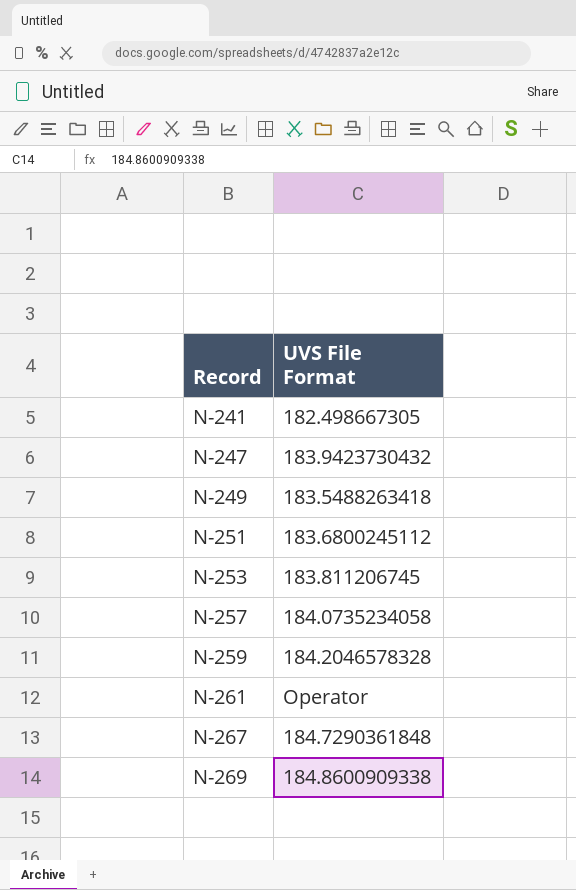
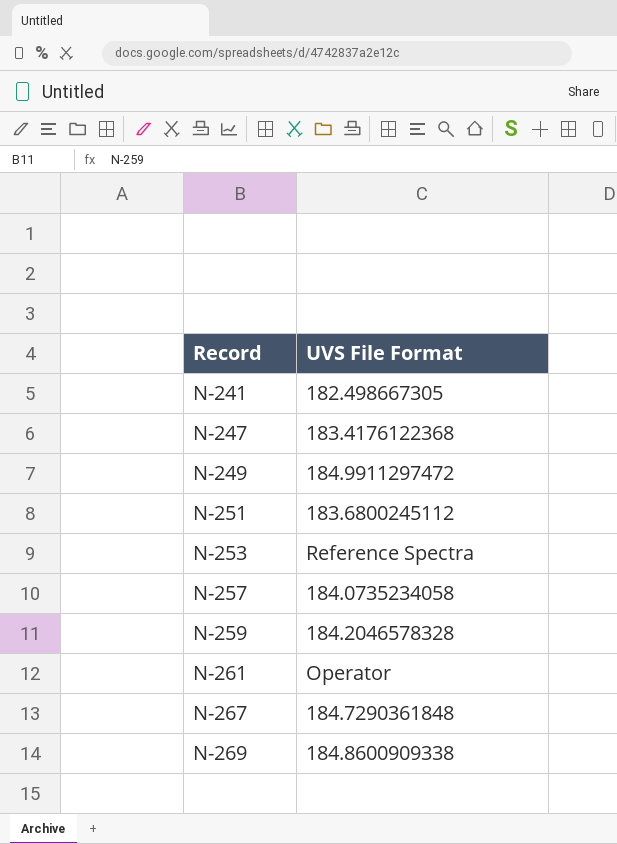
N-247 | UVS File Format: 183.9423730432 -> 183.4176122368
N-249 | UVS File Format: 183.5488263418 -> 184.9911297472
N-253 | UVS File Format: 183.811206745 -> Reference Spectra

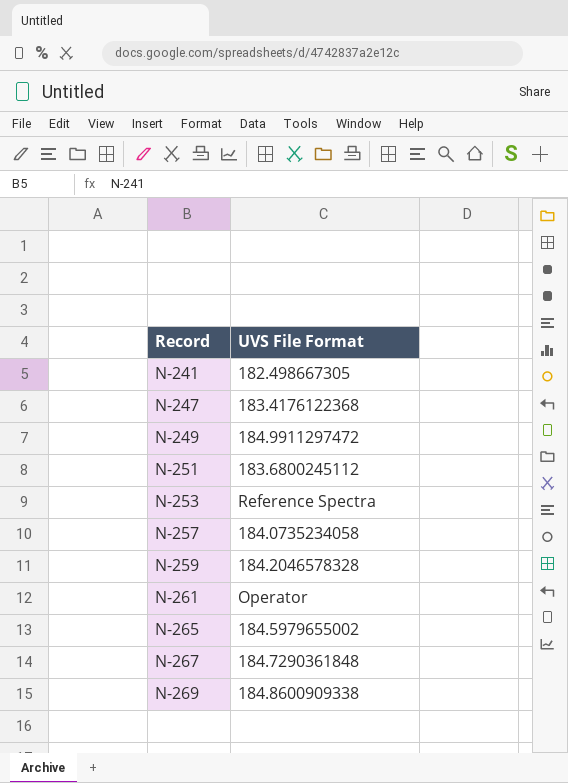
row N-265: none -> 184.5979655002

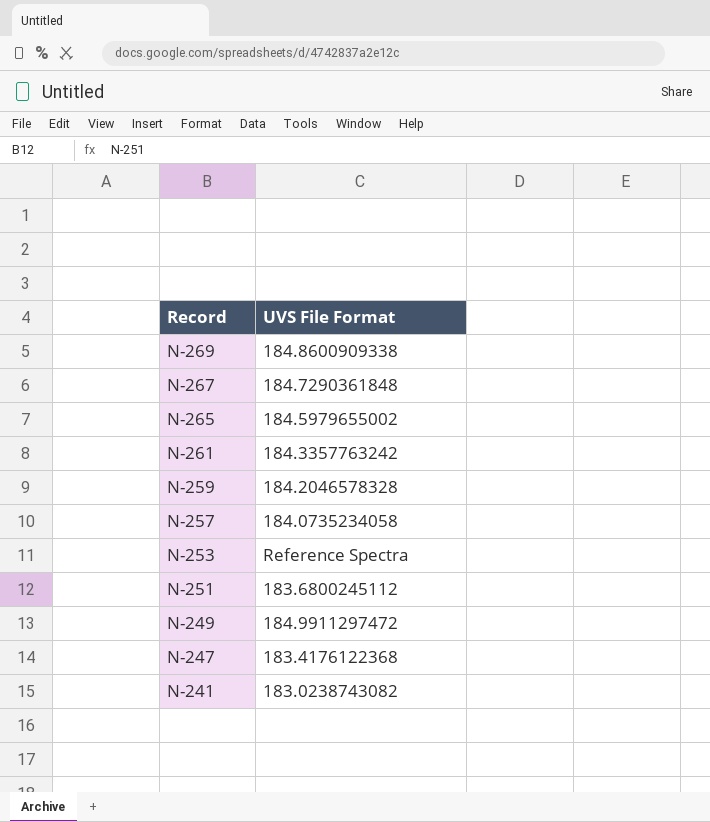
row order: Record ascending -> Record descending
N-261 | UVS File Format: Operator -> 184.3357763242
N-241 | UVS File Format: 182.498667305 -> 183.0238743082

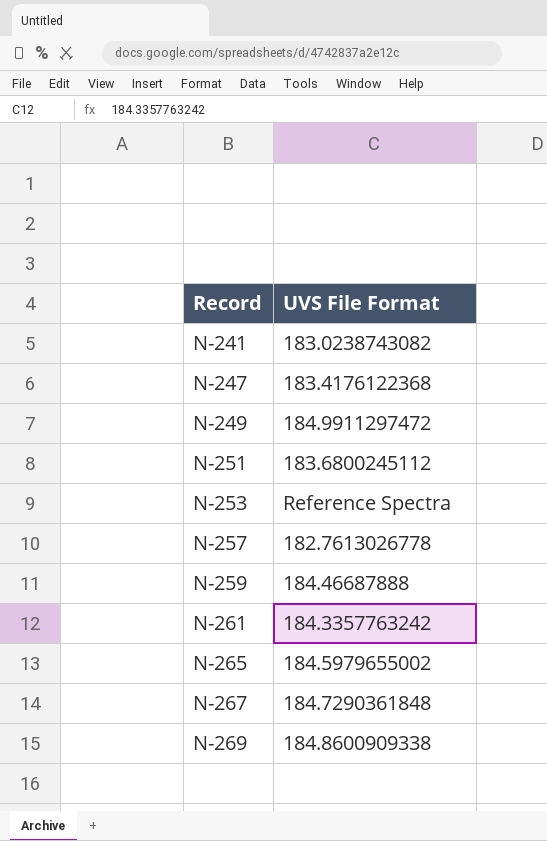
row order: Record descending -> Record ascending
N-257 | UVS File Format: 184.0735234058 -> 182.7613026778
N-259 | UVS File Format: 184.2046578328 -> 184.46687888

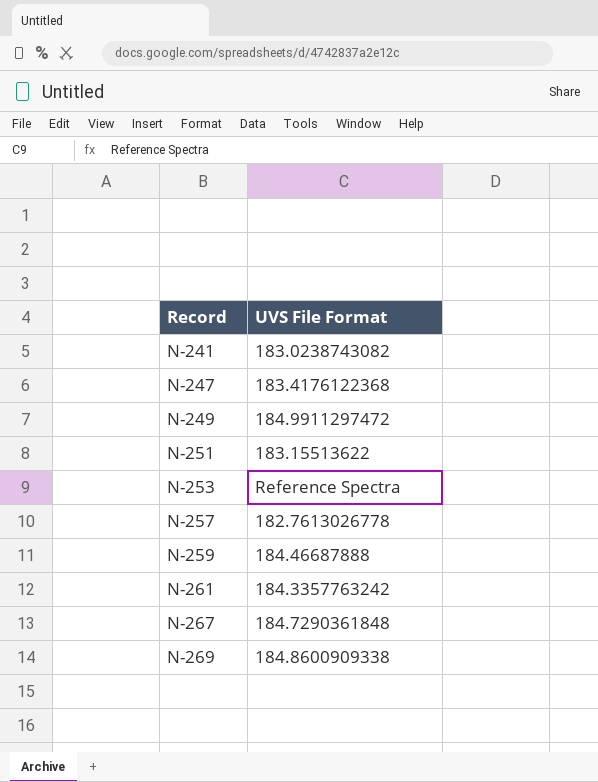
row N-265: 184.5979655002 -> none
N-251 | UVS File Format: 183.6800245112 -> 183.15513622

